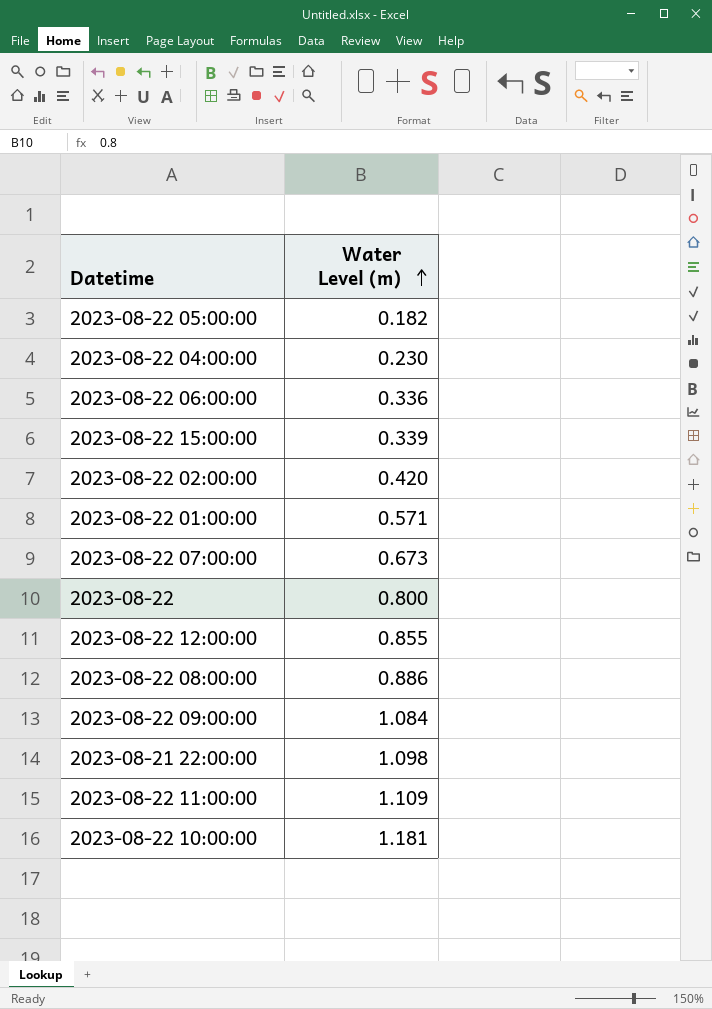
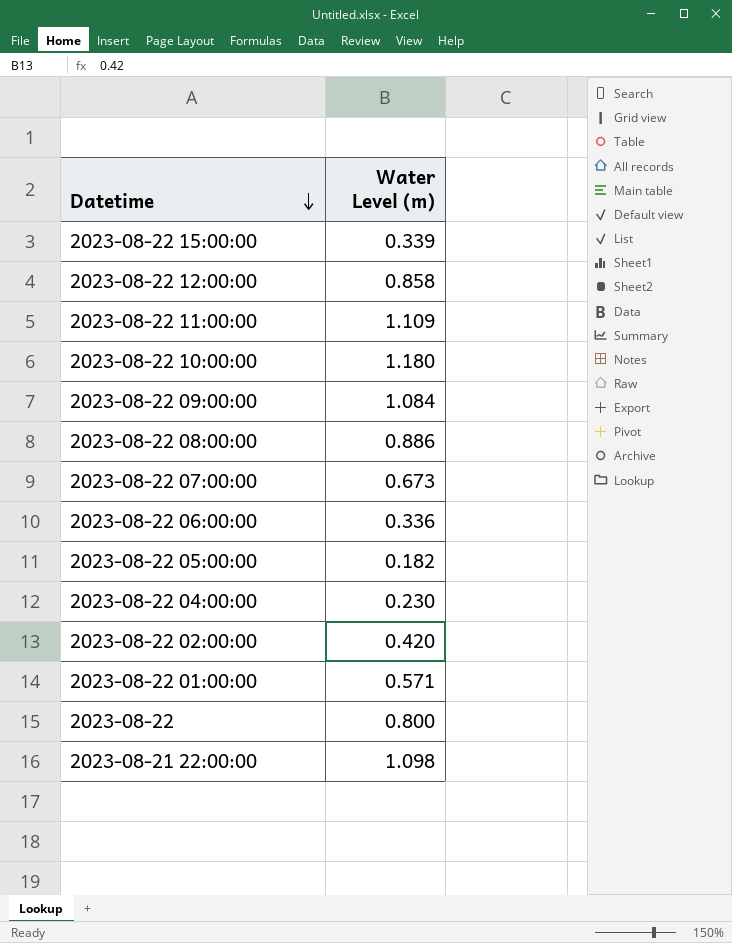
row order: Water Level (m) ascending -> Datetime descending
2023-08-22 12:00:00 | Water Level (m): 0.855 -> 0.858
2023-08-22 10:00:00 | Water Level (m): 1.181 -> 1.180

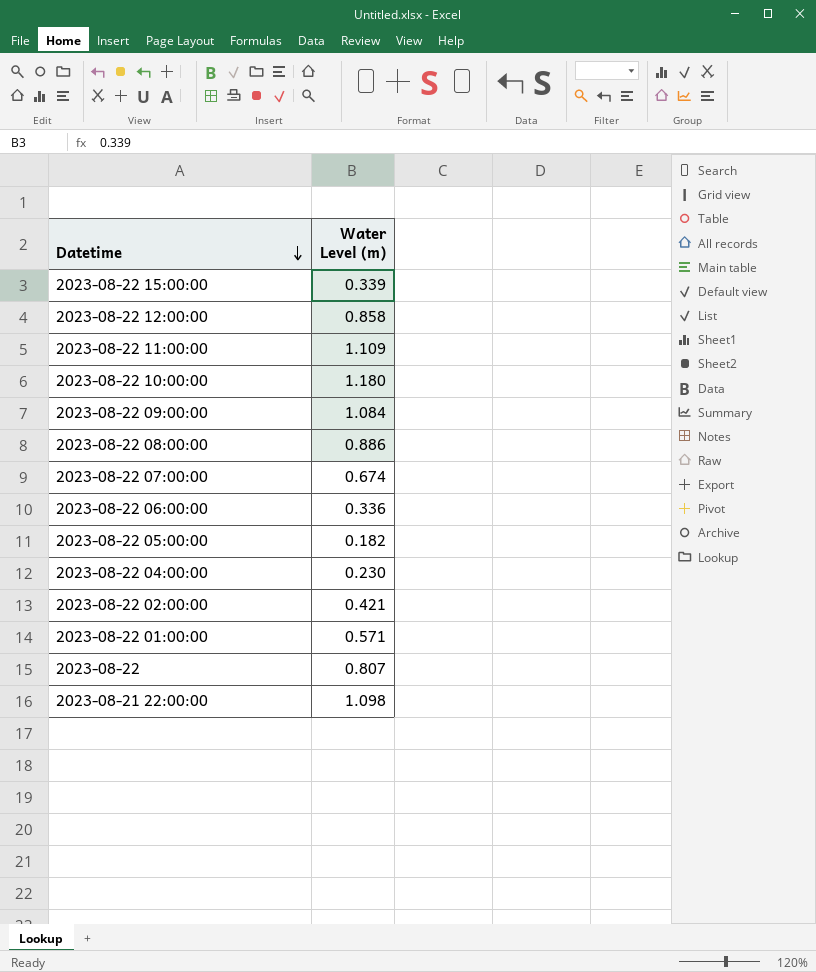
2023-08-22 07:00:00 | Water Level (m): 0.673 -> 0.674
2023-08-22 02:00:00 | Water Level (m): 0.420 -> 0.421
2023-08-22 | Water Level (m): 0.800 -> 0.807

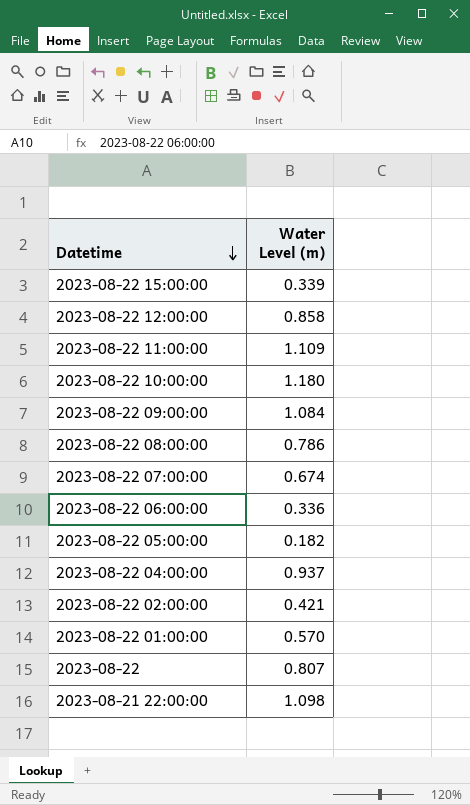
2023-08-22 08:00:00 | Water Level (m): 0.886 -> 0.786
2023-08-22 04:00:00 | Water Level (m): 0.230 -> 0.937
2023-08-22 01:00:00 | Water Level (m): 0.571 -> 0.570

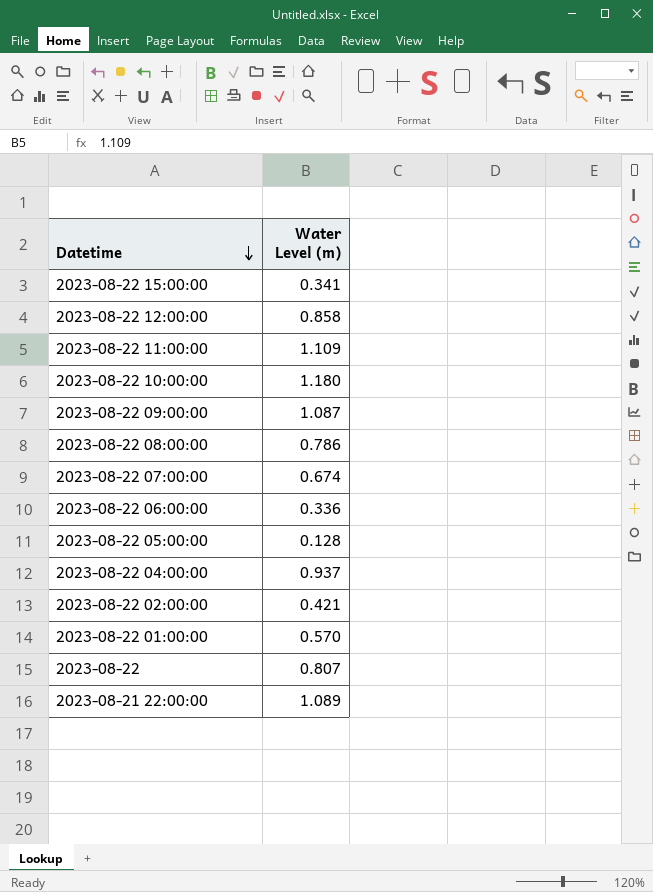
2023-08-22 15:00:00 | Water Level (m): 0.339 -> 0.341
2023-08-22 09:00:00 | Water Level (m): 1.084 -> 1.087
2023-08-22 05:00:00 | Water Level (m): 0.182 -> 0.128
2023-08-21 22:00:00 | Water Level (m): 1.098 -> 1.089

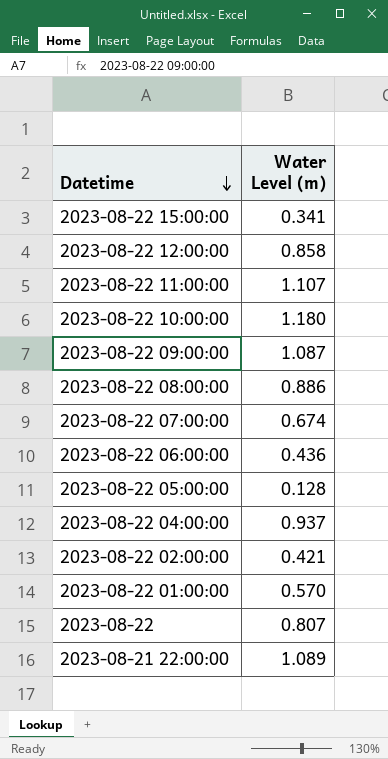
2023-08-22 11:00:00 | Water Level (m): 1.109 -> 1.107
2023-08-22 08:00:00 | Water Level (m): 0.786 -> 0.886
2023-08-22 06:00:00 | Water Level (m): 0.336 -> 0.436

